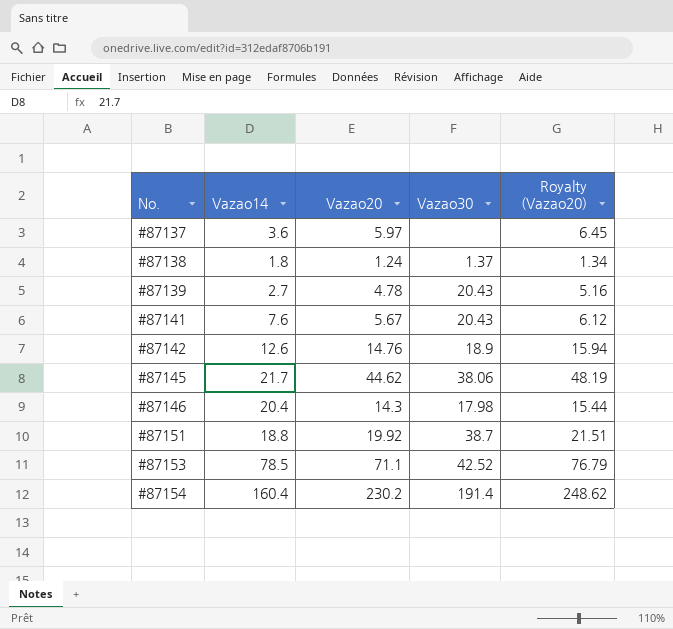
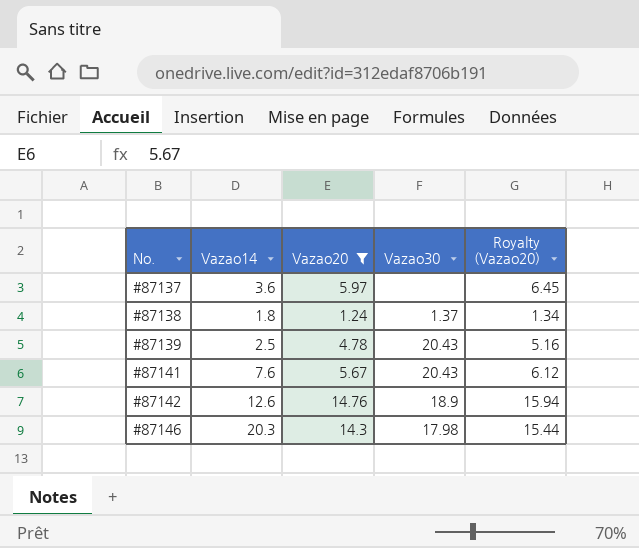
filter: none -> Vazao20 <= 14.76
#87139 | Vazao14: 2.7 -> 2.5
#87146 | Vazao14: 20.4 -> 20.3

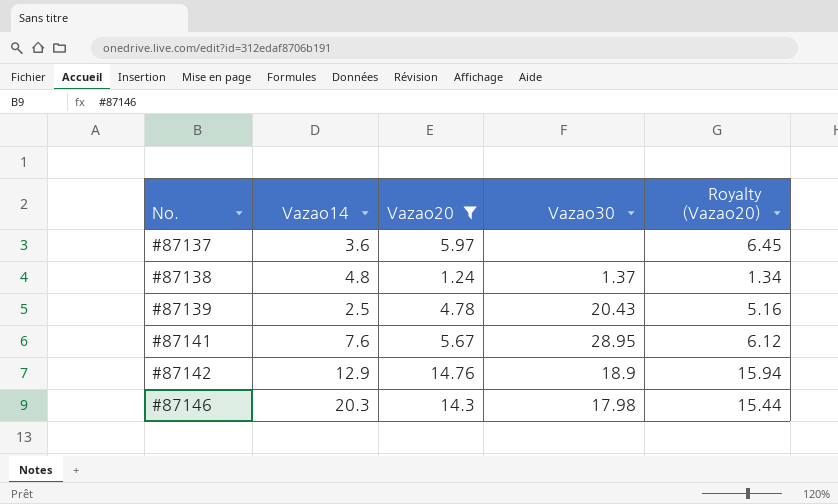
#87138 | Vazao14: 1.8 -> 4.8
#87141 | Vazao30: 20.43 -> 28.95
#87142 | Vazao14: 12.6 -> 12.9

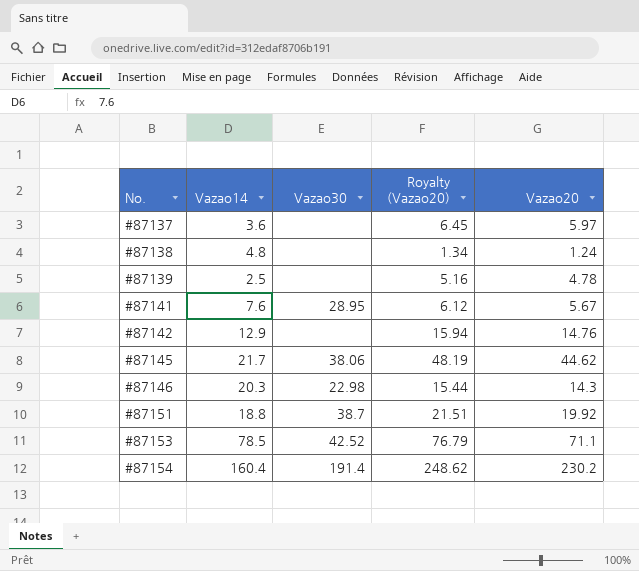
filter: Vazao20 <= 14.76 -> none
column Vazao20 | position: 3 -> 5
#87138 | Vazao30: 1.37 -> none
#87139 | Vazao30: 20.43 -> none
#87142 | Vazao30: 18.9 -> none
#87146 | Vazao30: 17.98 -> 22.98

